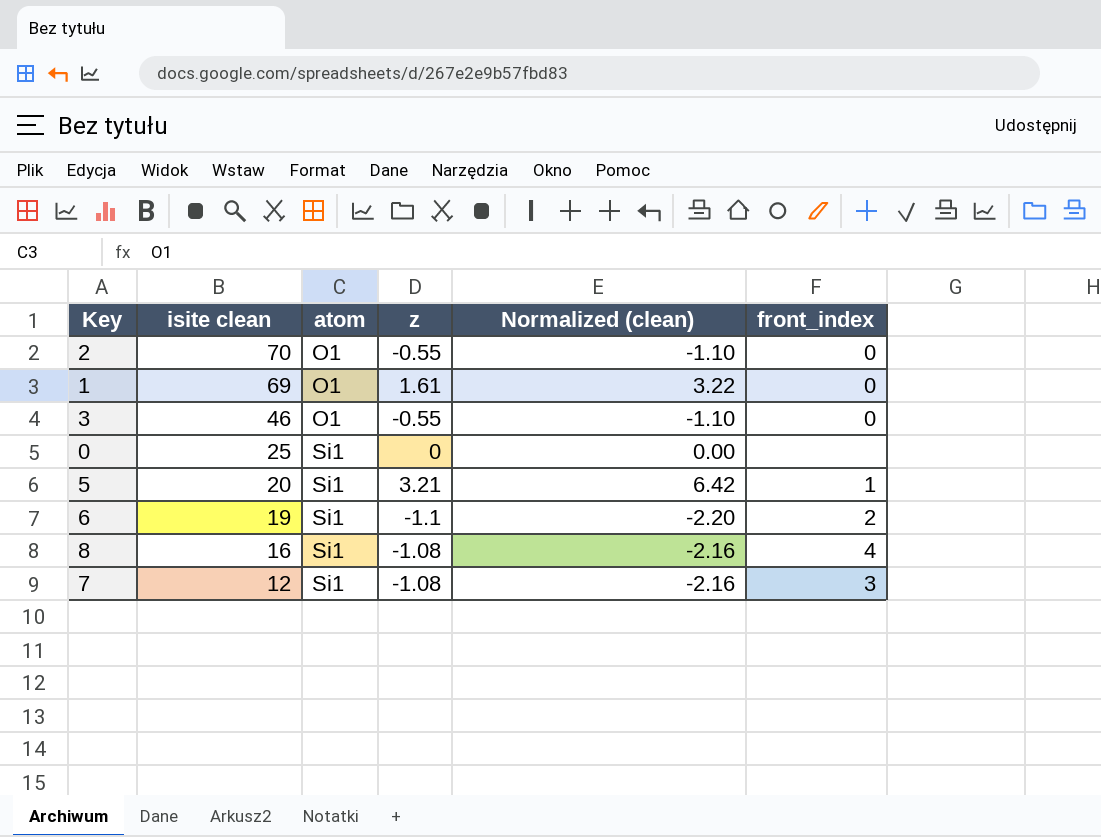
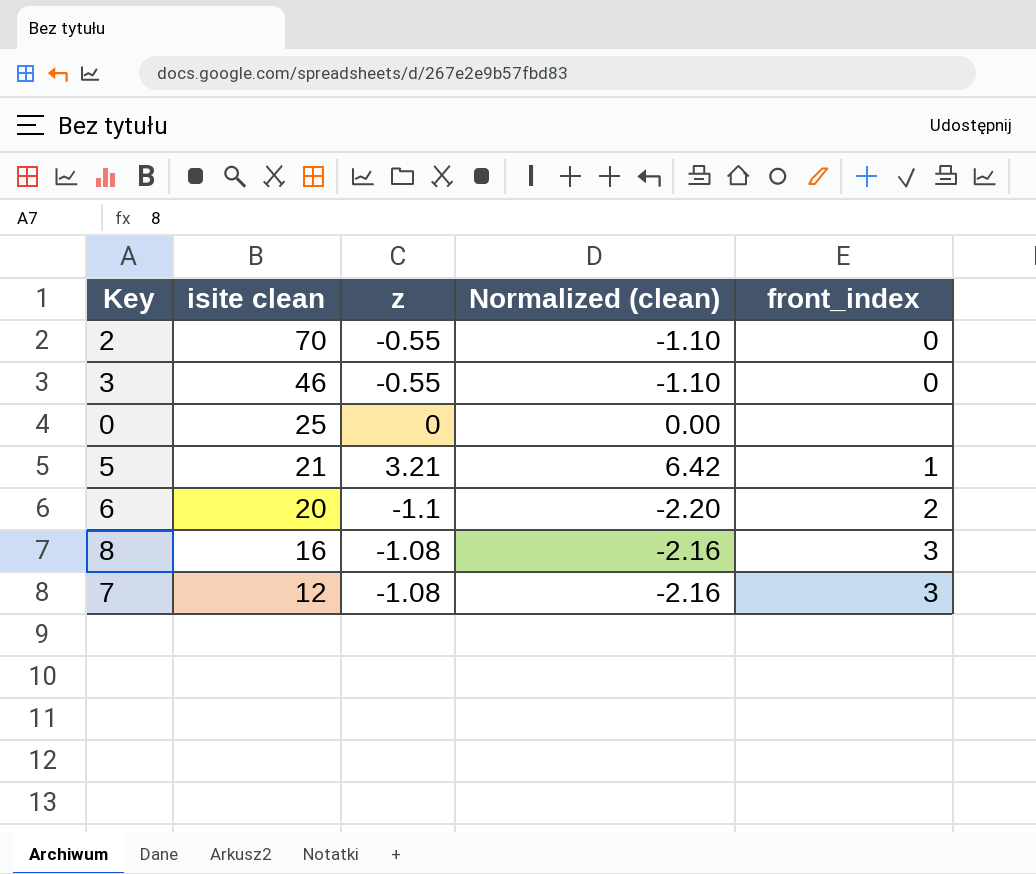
column atom | position: 3 -> none
row 1: 69 | O1 | 1.61 | 3.22 | 0 -> none
5 | isite clean: 20 -> 21
6 | isite clean: 19 -> 20
8 | front_index: 4 -> 3

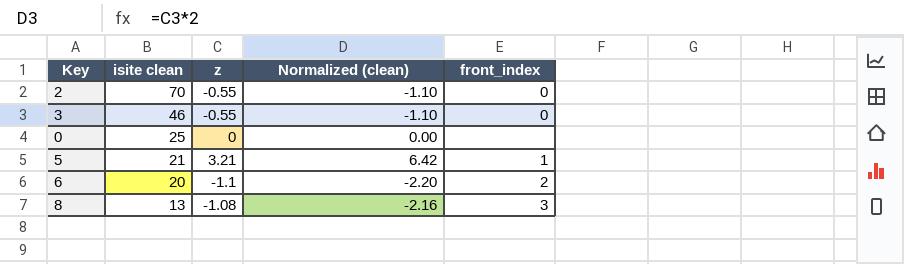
row 7: 12 | -1.08 | -2.16 | 3 -> none
8 | isite clean: 16 -> 13

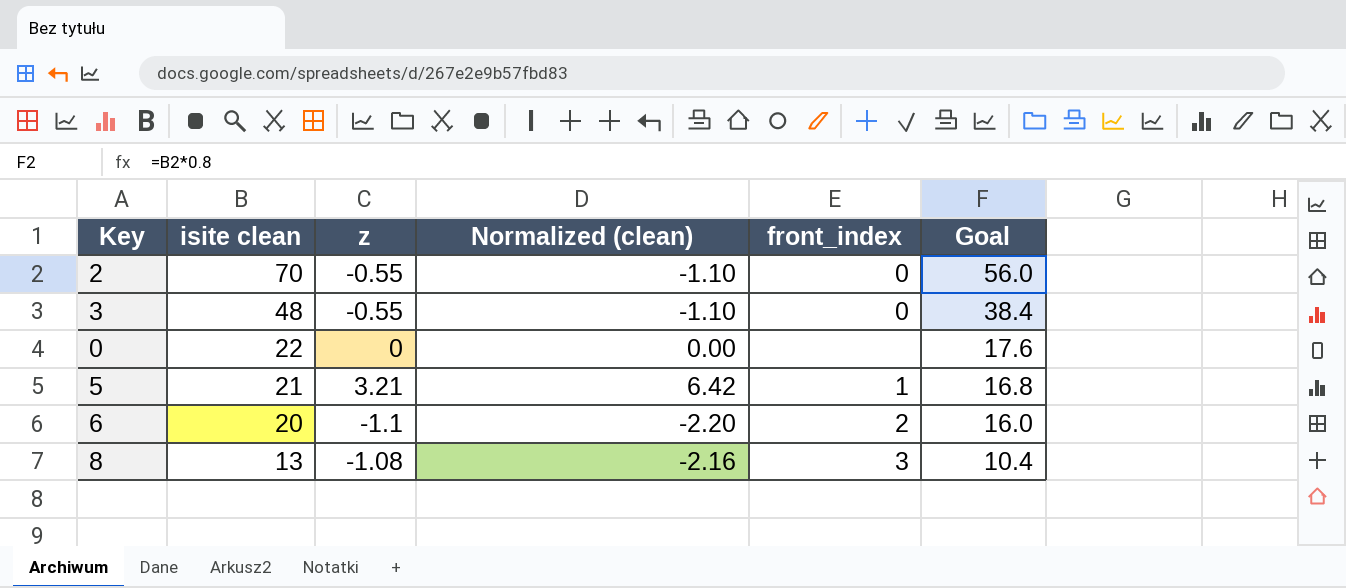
column Goal | formula: none -> [isite clean] * 0.8
3 | isite clean: 46 -> 48
0 | isite clean: 25 -> 22

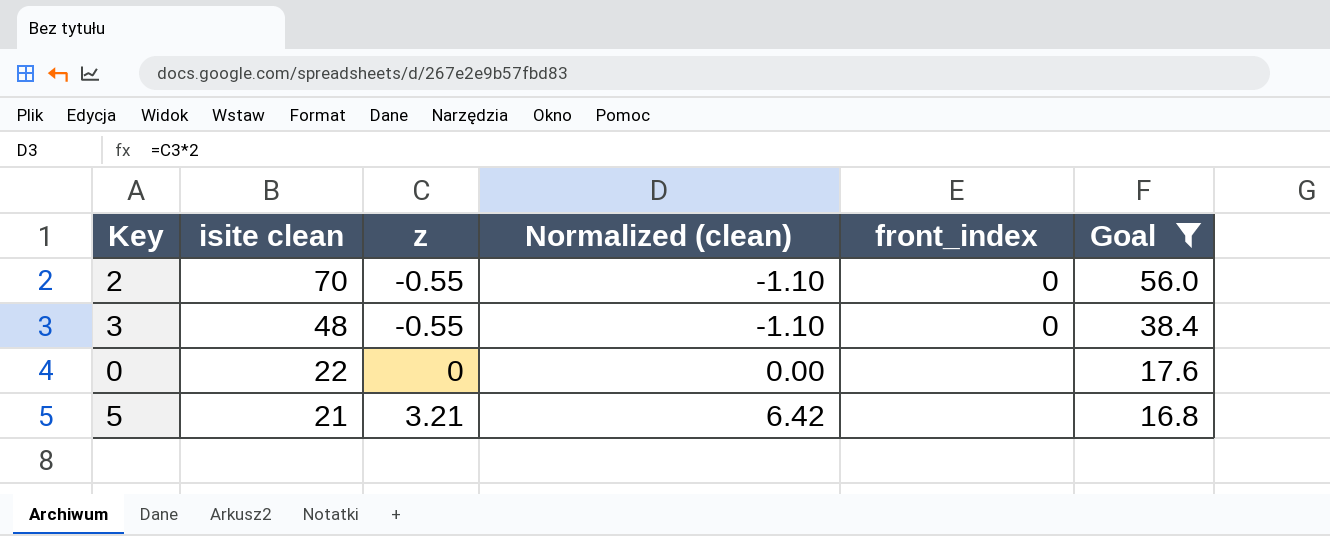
filter: none -> Goal >= 16.8
5 | front_index: 1 -> none

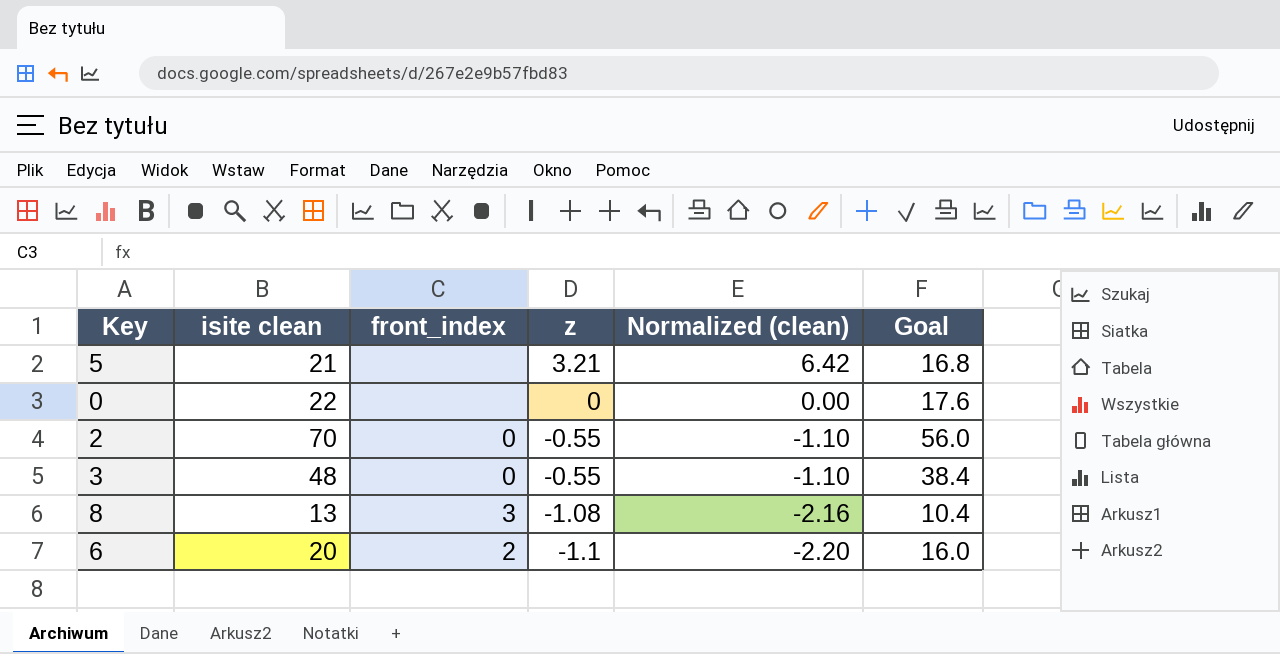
filter: Goal >= 16.8 -> none
row order: isite clean descending -> z descending
column front_index | position: 5 -> 3

